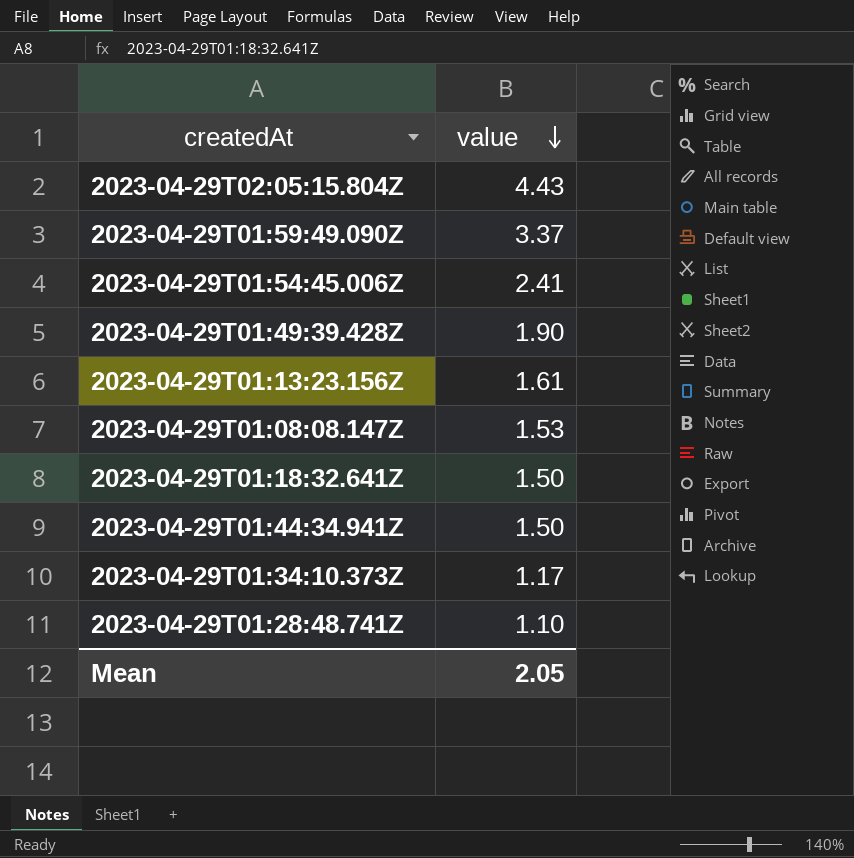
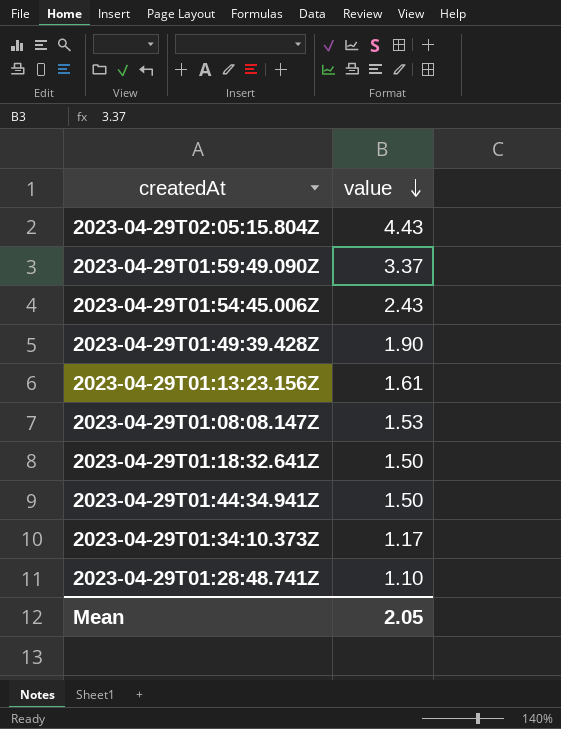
2023-04-29T01:54:45.006Z | value: 2.41 -> 2.43

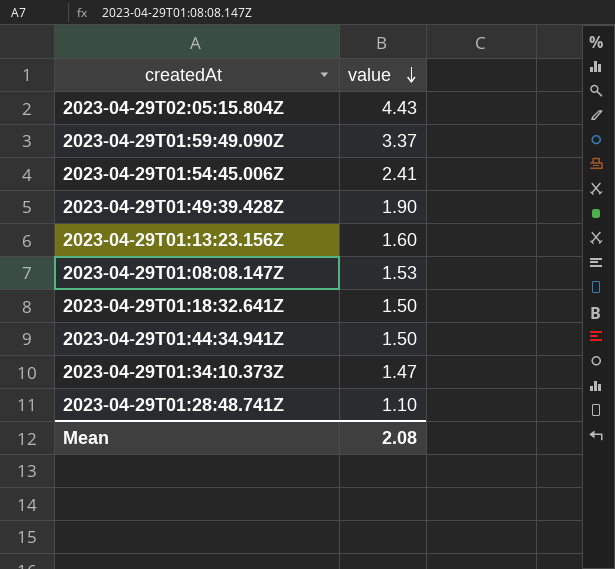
2023-04-29T01:54:45.006Z | value: 2.43 -> 2.41
2023-04-29T01:13:23.156Z | value: 1.61 -> 1.60
2023-04-29T01:34:10.373Z | value: 1.17 -> 1.47
Mean | value: 2.05 -> 2.08

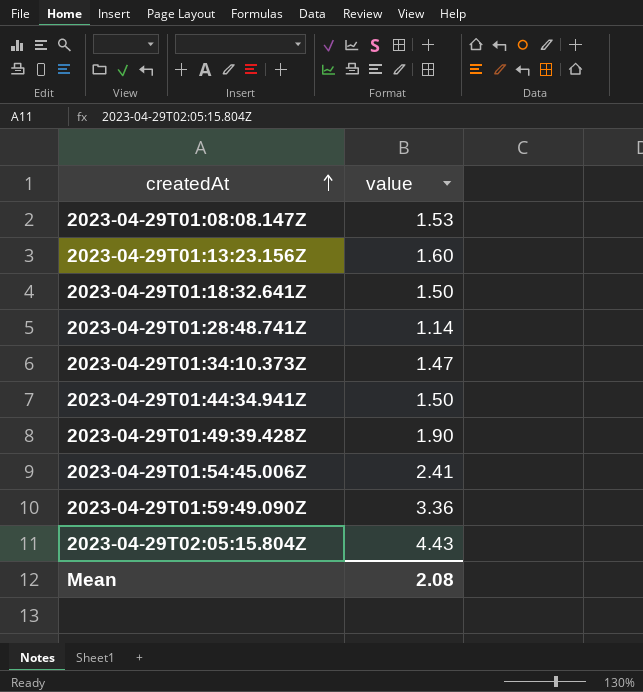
row order: value descending -> createdAt ascending
2023-04-29T01:28:48.741Z | value: 1.10 -> 1.14
2023-04-29T01:59:49.090Z | value: 3.37 -> 3.36

